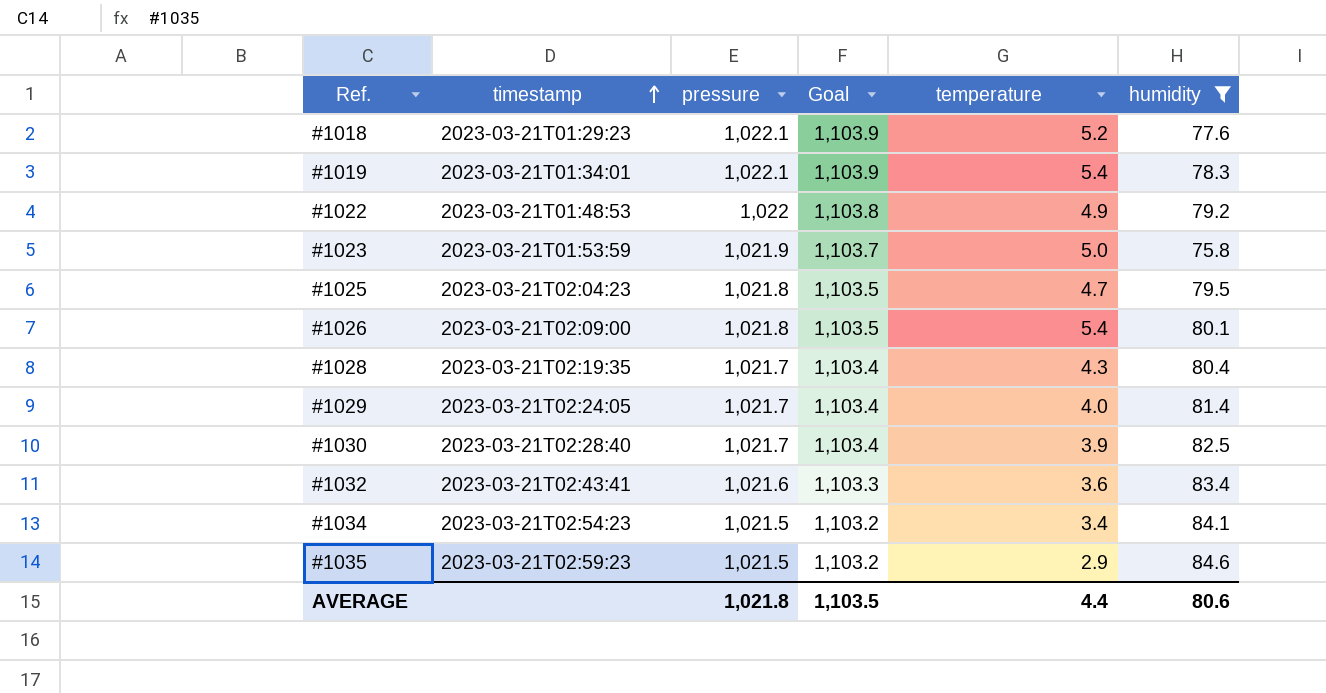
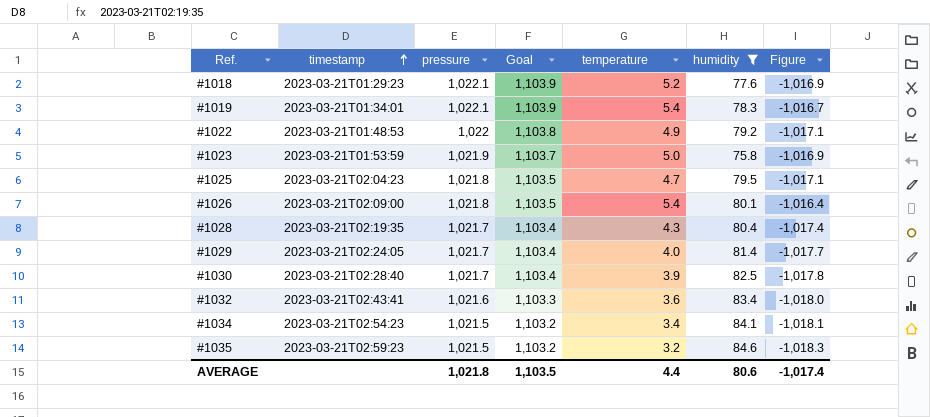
column Figure | formula: none -> [temperature] - [pressure]
#1035 | temperature: 2.9 -> 3.2

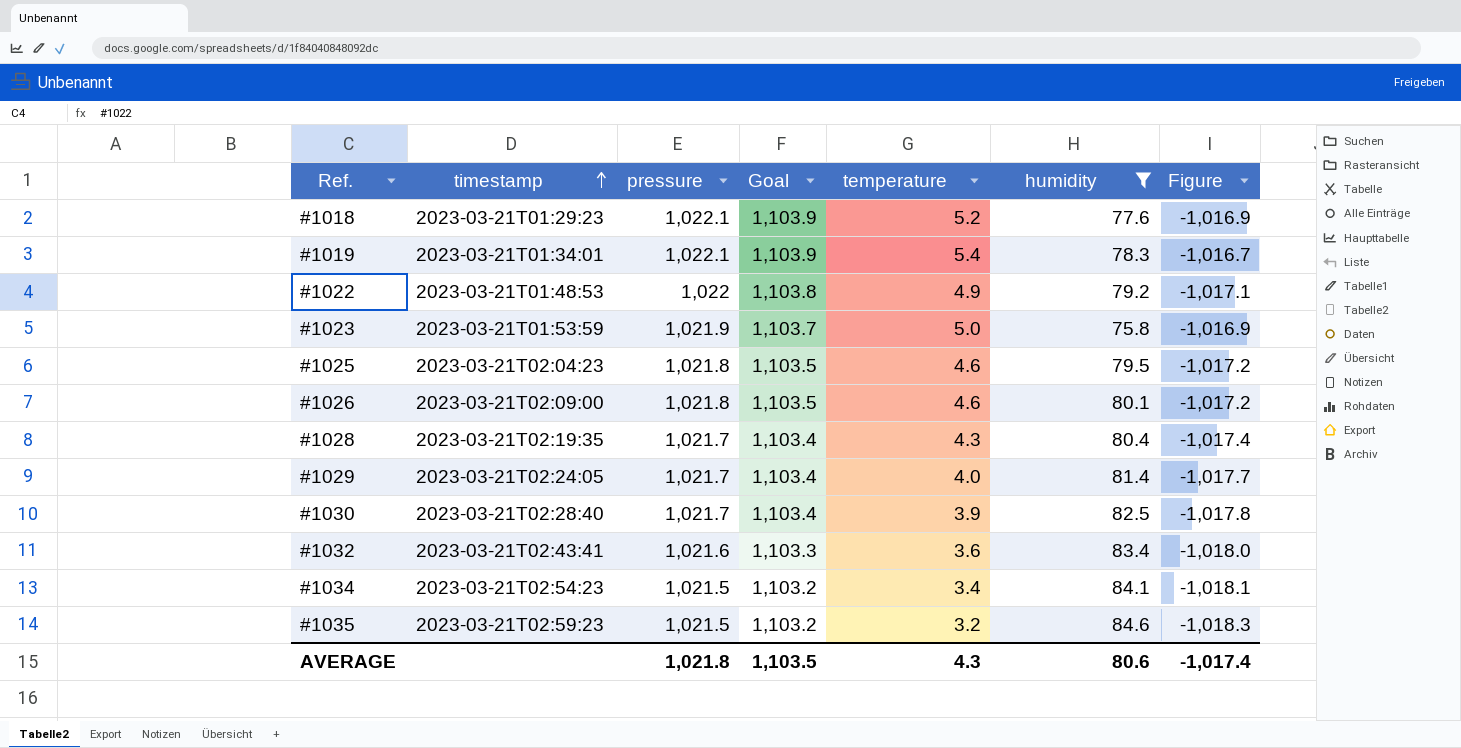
#1025 | temperature: 4.7 -> 4.6
#1025 | Figure: -1,017.1 -> -1,017.2
#1026 | temperature: 5.4 -> 4.6
#1026 | Figure: -1,016.4 -> -1,017.2
AVERAGE | temperature: 4.4 -> 4.3

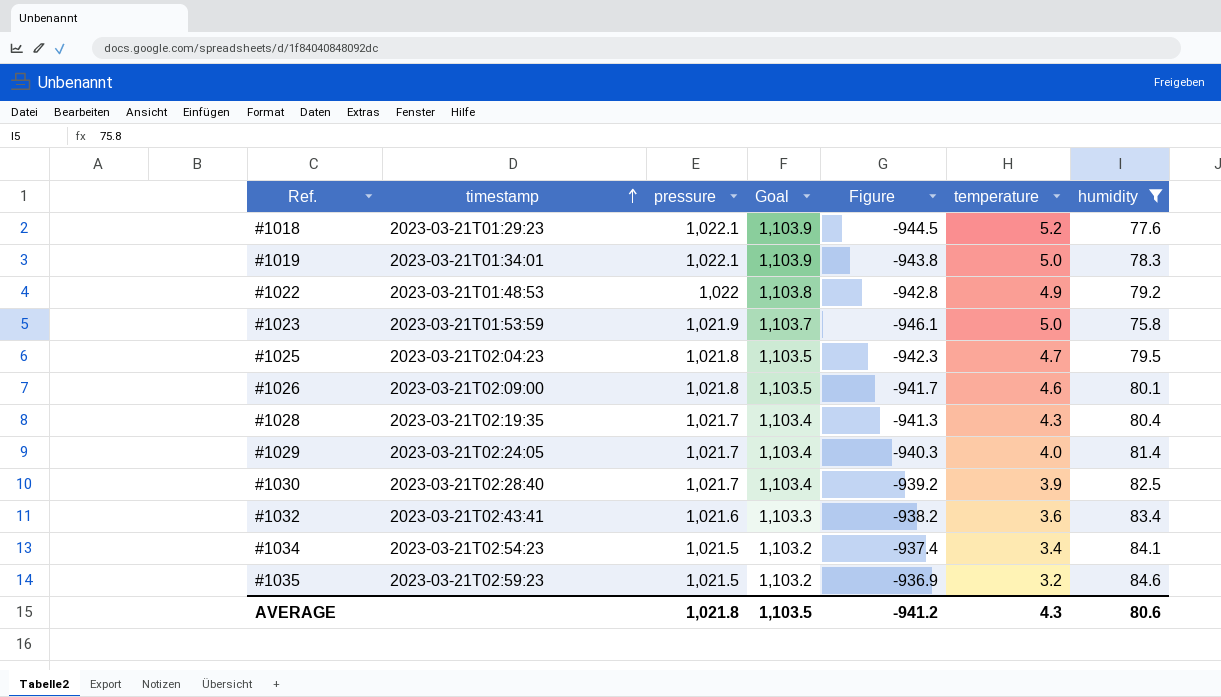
column Figure | formula: [temperature] - [pressure] -> [humidity] - [pressure]
column Figure | position: 7 -> 5
#1019 | temperature: 5.4 -> 5.0
#1025 | temperature: 4.6 -> 4.7
AVERAGE | Figure: -1,017.4 -> -941.2

